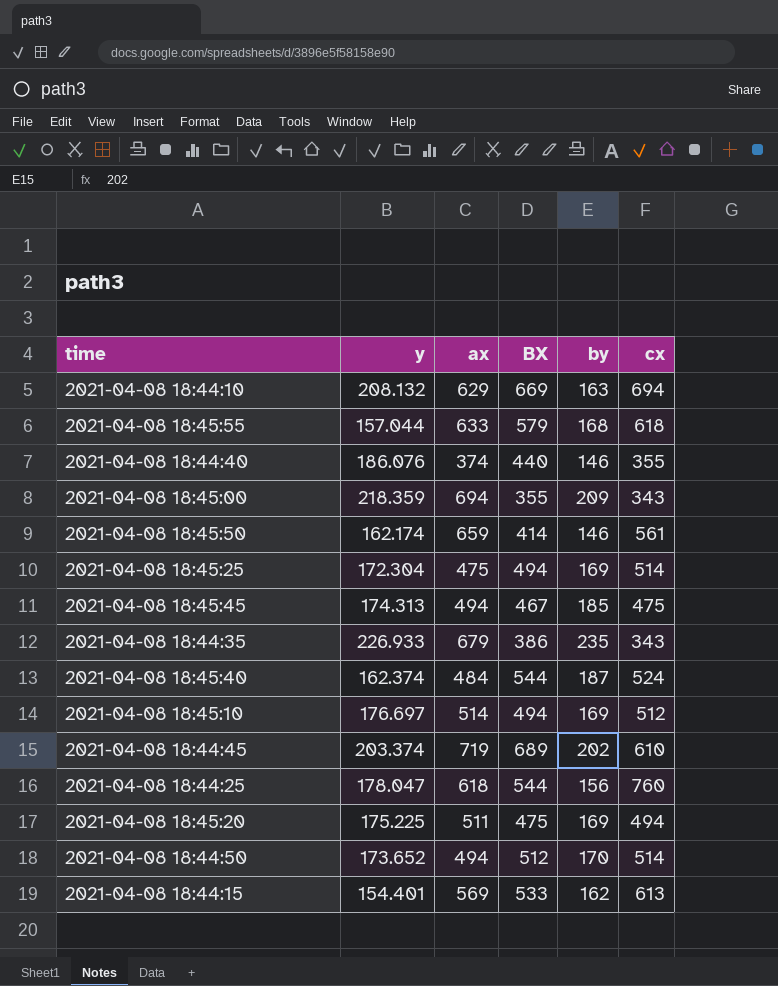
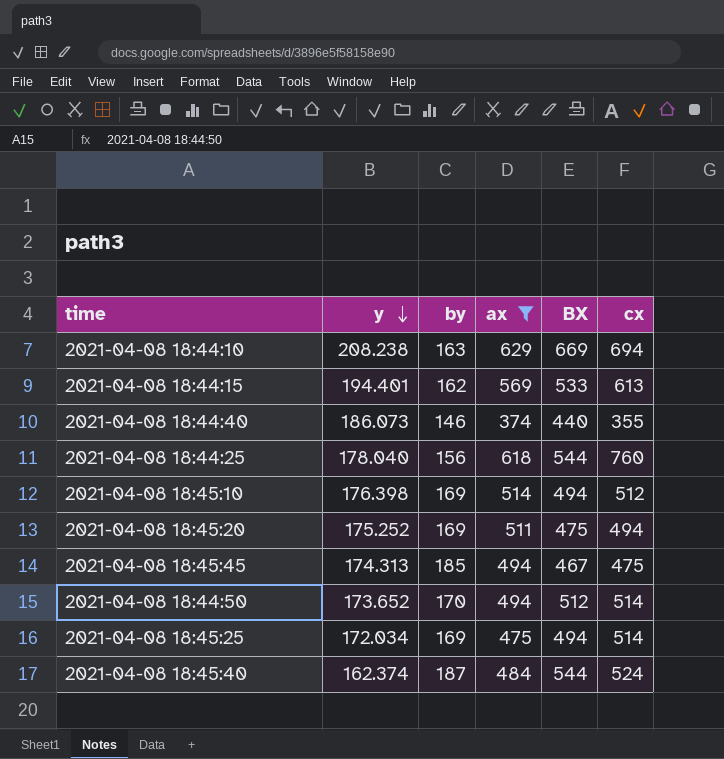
filter: none -> ax <= 629
row order: none -> y descending
column by | position: 5 -> 3
2021-04-08 18:44:10 | y: 208.132 -> 208.238
2021-04-08 18:44:15 | y: 154.401 -> 194.401
2021-04-08 18:44:40 | y: 186.076 -> 186.073
2021-04-08 18:44:25 | y: 178.047 -> 178.040
2021-04-08 18:45:10 | y: 176.697 -> 176.398
2021-04-08 18:45:20 | y: 175.225 -> 175.252
2021-04-08 18:45:25 | y: 172.304 -> 172.034

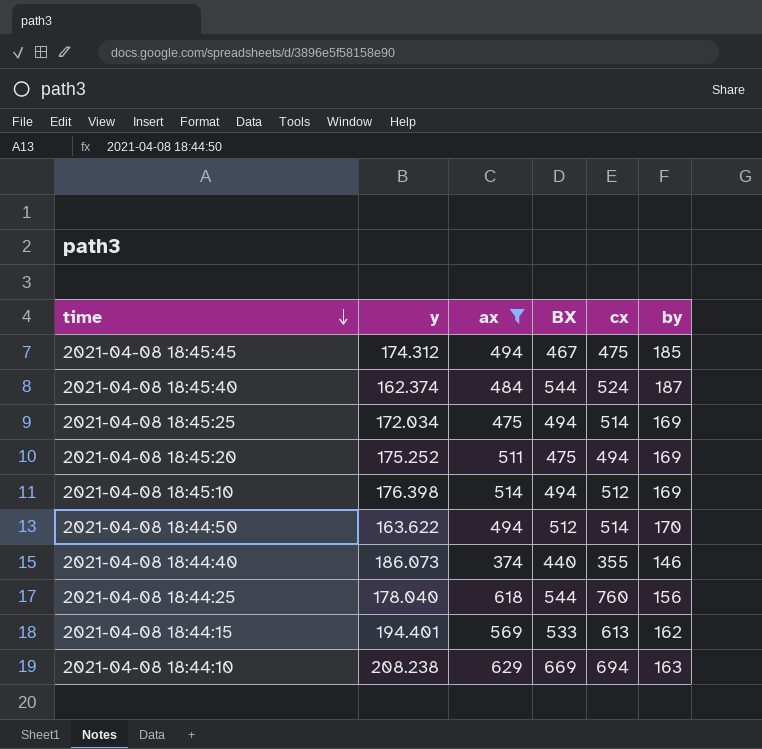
row order: y descending -> time descending
column by | position: 3 -> 6
2021-04-08 18:45:45 | y: 174.313 -> 174.312
2021-04-08 18:44:50 | y: 173.652 -> 163.622

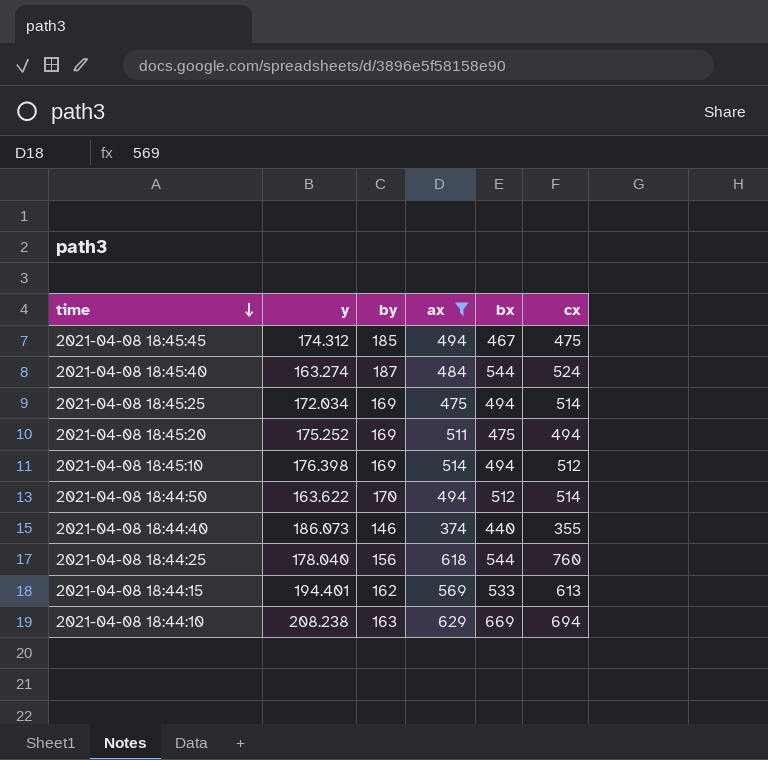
column by | position: 6 -> 3
column name: BX -> bx
2021-04-08 18:45:40 | y: 162.374 -> 163.274

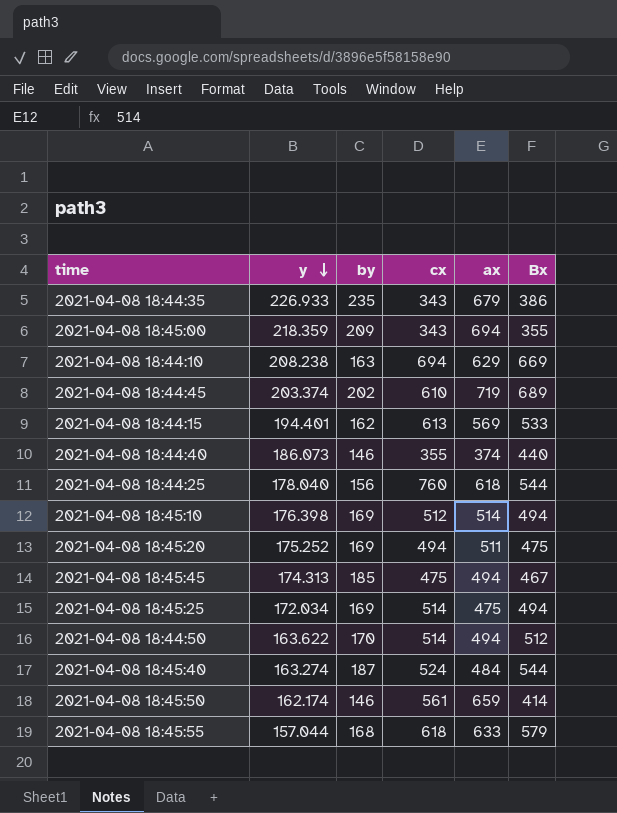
filter: ax <= 629 -> none
row order: time descending -> y descending
column cx | position: 6 -> 4
column name: bx -> Bx
2021-04-08 18:45:45 | y: 174.312 -> 174.313

